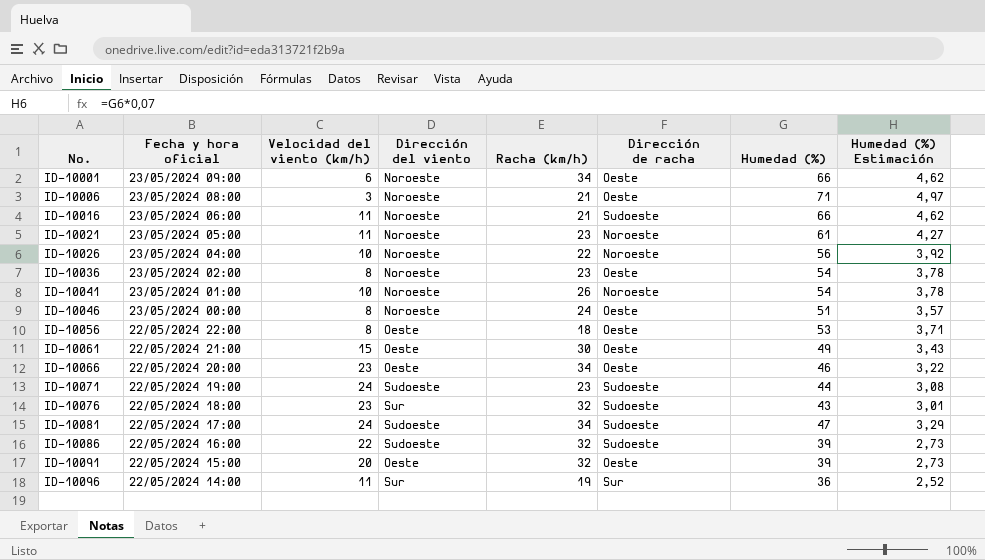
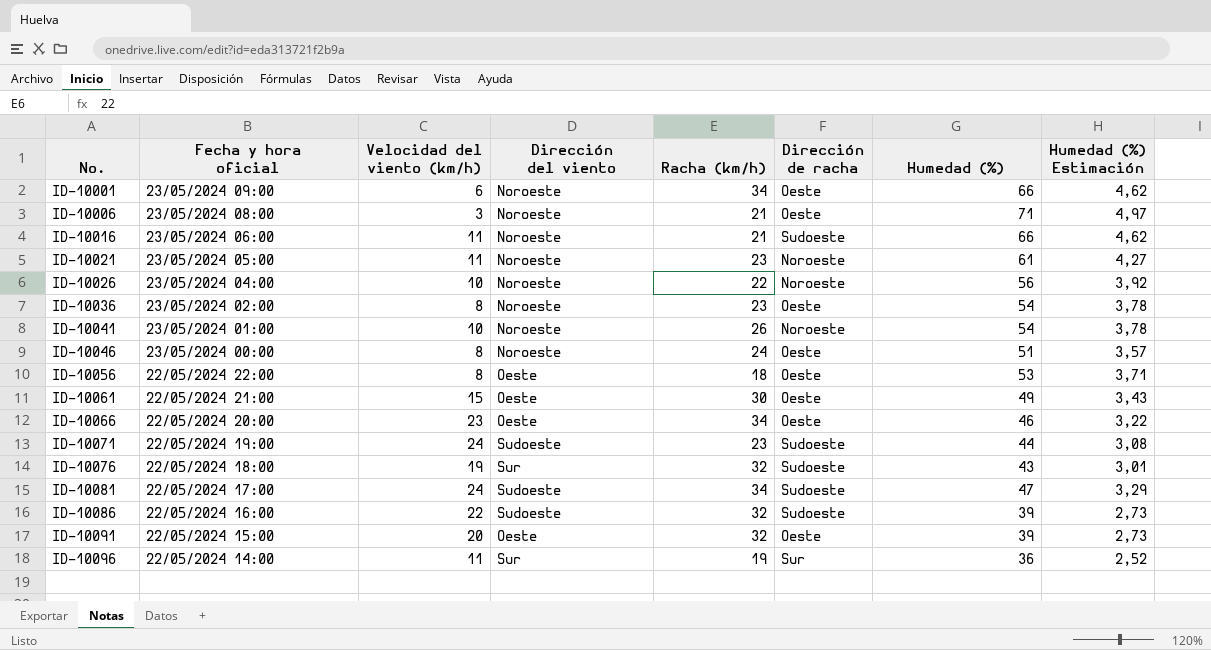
ID-10076 | Velocidad del viento (km/h): 23 -> 19

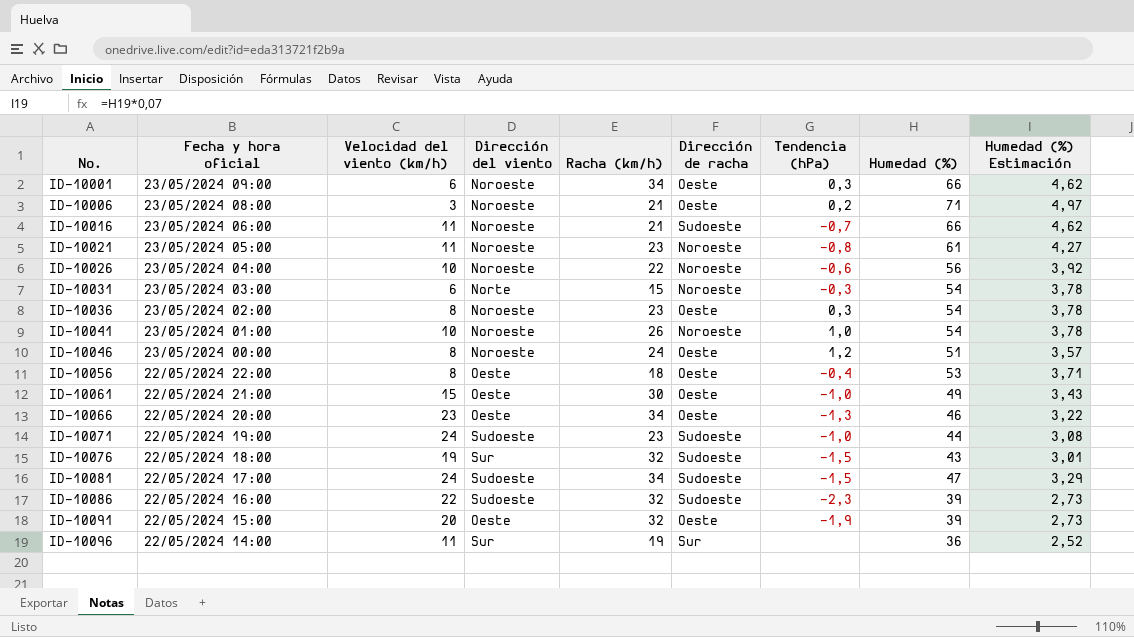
column Tendencia (hPa) | position: none -> 7
row ID-10031: none -> 23/05/2024 03:00 | 6 | Norte | 15 | Noroeste | -0,3 | 54 | 3,78

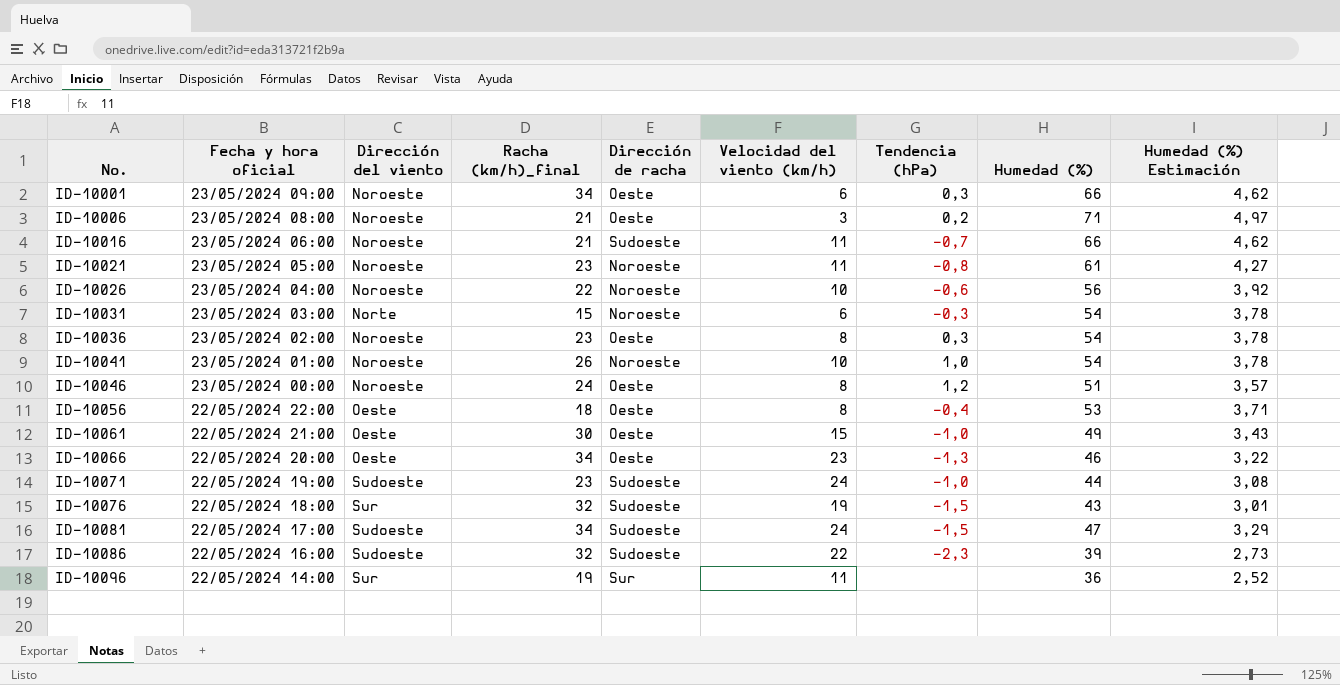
column name: Racha (km/h) -> Racha (km/h)_final
column Velocidad del viento (km/h) | position: 3 -> 6
row ID-10091: 22/05/2024 15:00 | 20 | Oeste | 32 | Oeste | -1,9 | 39 | 2,73 -> none

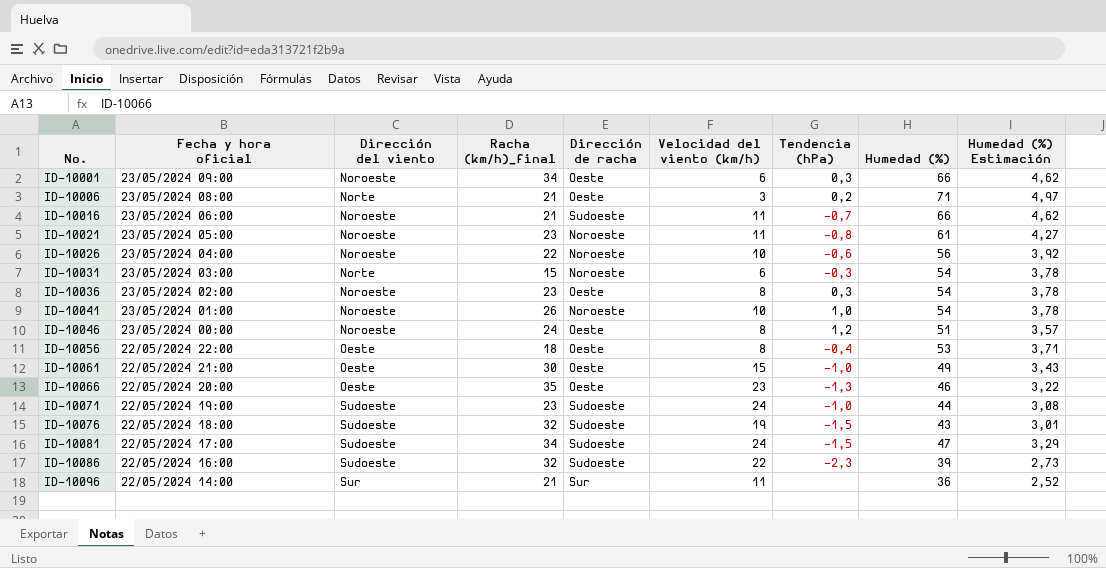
ID-10006 | Dirección del viento: Noroeste -> Norte
ID-10066 | Racha (km/h)_final: 34 -> 35
ID-10076 | Dirección del viento: Sur -> Sudoeste
ID-10096 | Racha (km/h)_final: 19 -> 21

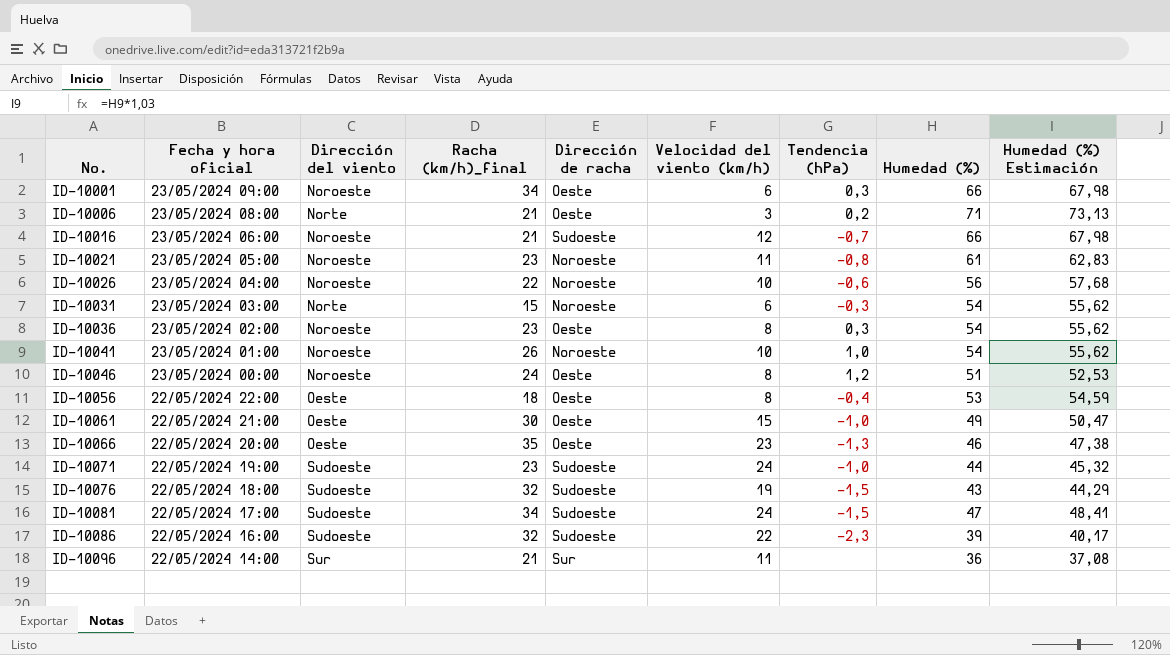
column Humedad (%) Estimación | formula: [Humedad (%)] * 0,07 -> [Humedad (%)] * 1,03
ID-10016 | Velocidad del viento (km/h): 11 -> 12

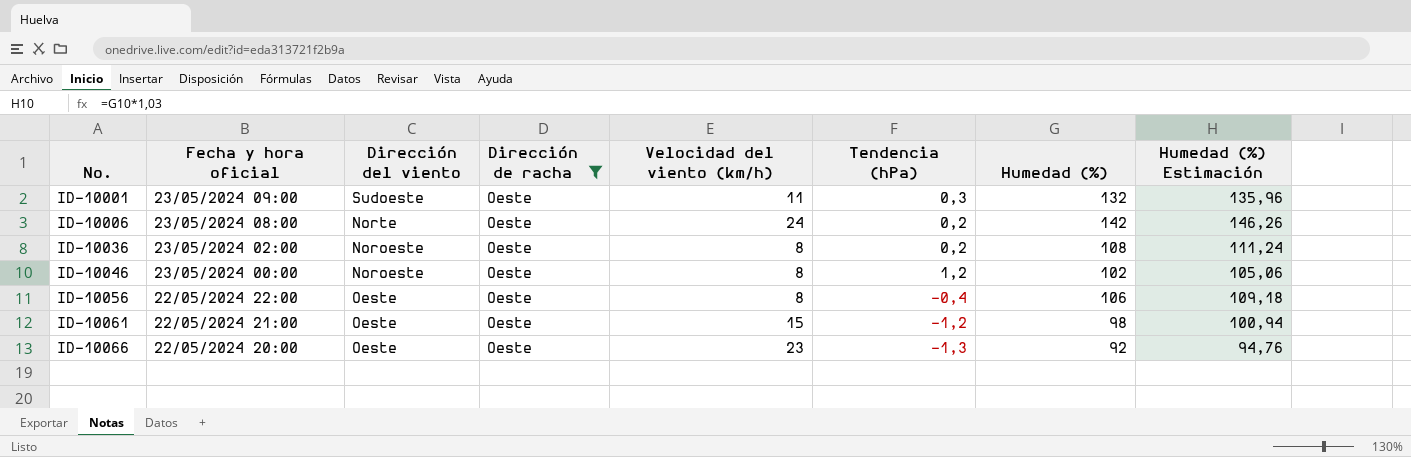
filter: none -> Dirección de racha = Oeste
column Racha (km/h)_final | position: 4 -> none
ID-10001 | Dirección del viento: Noroeste -> Sudoeste
ID-10001 | Velocidad del viento (km/h): 6 -> 11
ID-10001 | Humedad (%): 66 -> 132
ID-10001 | Humedad (%) Estimación: 67,98 -> 135,96
ID-10006 | Velocidad del viento (km/h): 3 -> 24
ID-10006 | Humedad (%): 71 -> 142
ID-10006 | Humedad (%) Estimación: 73,13 -> 146,26
ID-10036 | Tendencia (hPa): 0,3 -> 0,2
ID-10036 | Humedad (%): 54 -> 108
ID-10036 | Humedad (%) Estimación: 55,62 -> 111,24
ID-10046 | Humedad (%): 51 -> 102
ID-10046 | Humedad (%) Estimación: 52,53 -> 105,06
ID-10056 | Humedad (%): 53 -> 106
ID-10056 | Humedad (%) Estimación: 54,59 -> 109,18
ID-10061 | Tendencia (hPa): -1,0 -> -1,2
ID-10061 | Humedad (%): 49 -> 98
ID-10061 | Humedad (%) Estimación: 50,47 -> 100,94
ID-10066 | Humedad (%): 46 -> 92
ID-10066 | Humedad (%) Estimación: 47,38 -> 94,76

